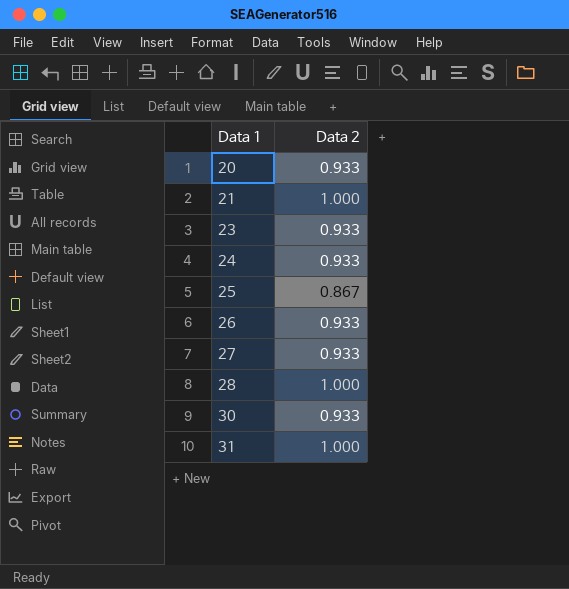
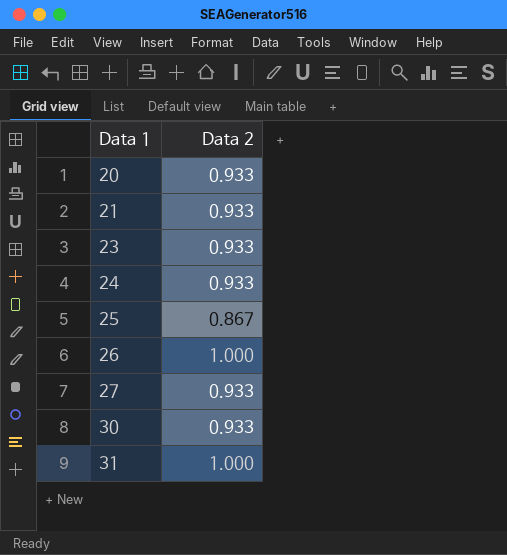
row 28: 1.000 -> none
21 | Data 2: 1.000 -> 0.933
26 | Data 2: 0.933 -> 1.000

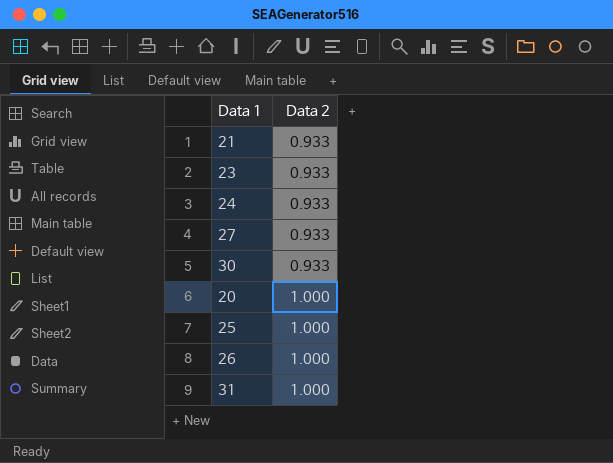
row order: Data 1 ascending -> Data 2 ascending
20 | Data 2: 0.933 -> 1.000
25 | Data 2: 0.867 -> 1.000

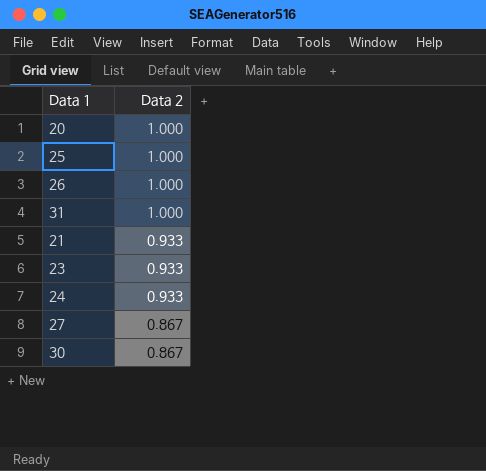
row order: Data 2 ascending -> Data 2 descending
27 | Data 2: 0.933 -> 0.867
30 | Data 2: 0.933 -> 0.867

